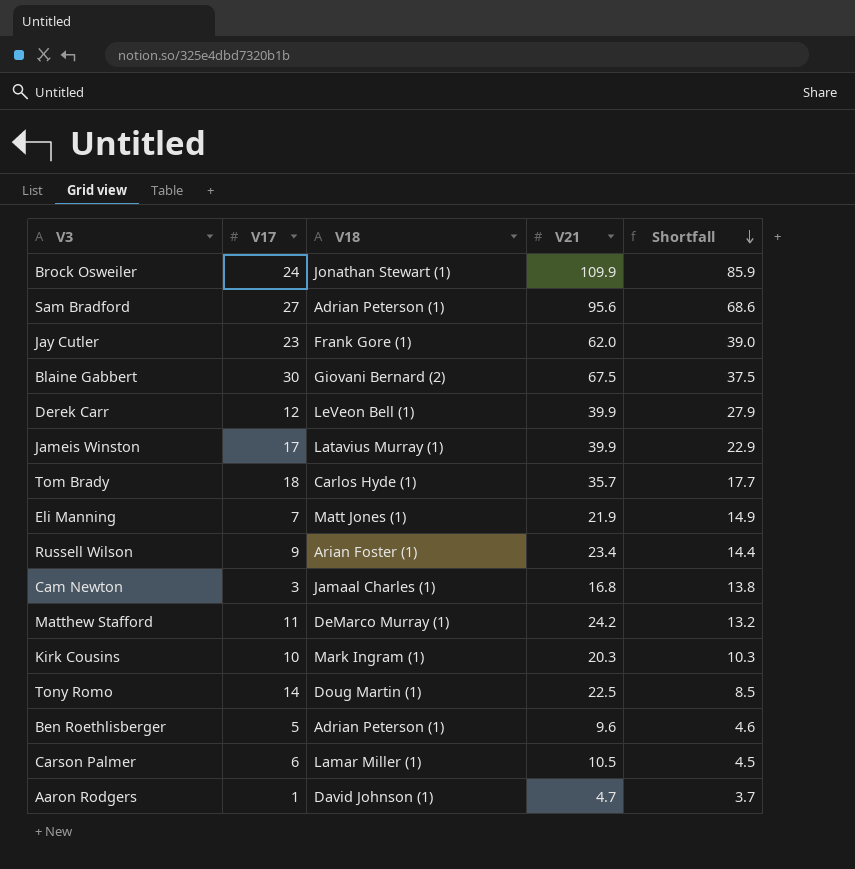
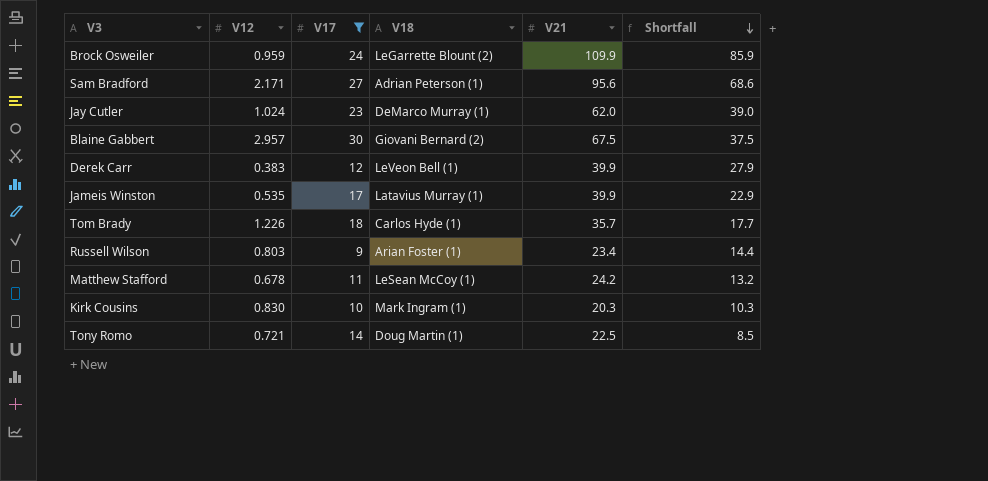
filter: none -> V17 >= 9
column V12 | position: none -> 2
Brock Osweiler | V18: Jonathan Stewart (1) -> LeGarrette Blount (2)
Jay Cutler | V18: Frank Gore (1) -> DeMarco Murray (1)
Matthew Stafford | V18: DeMarco Murray (1) -> LeSean McCoy (1)

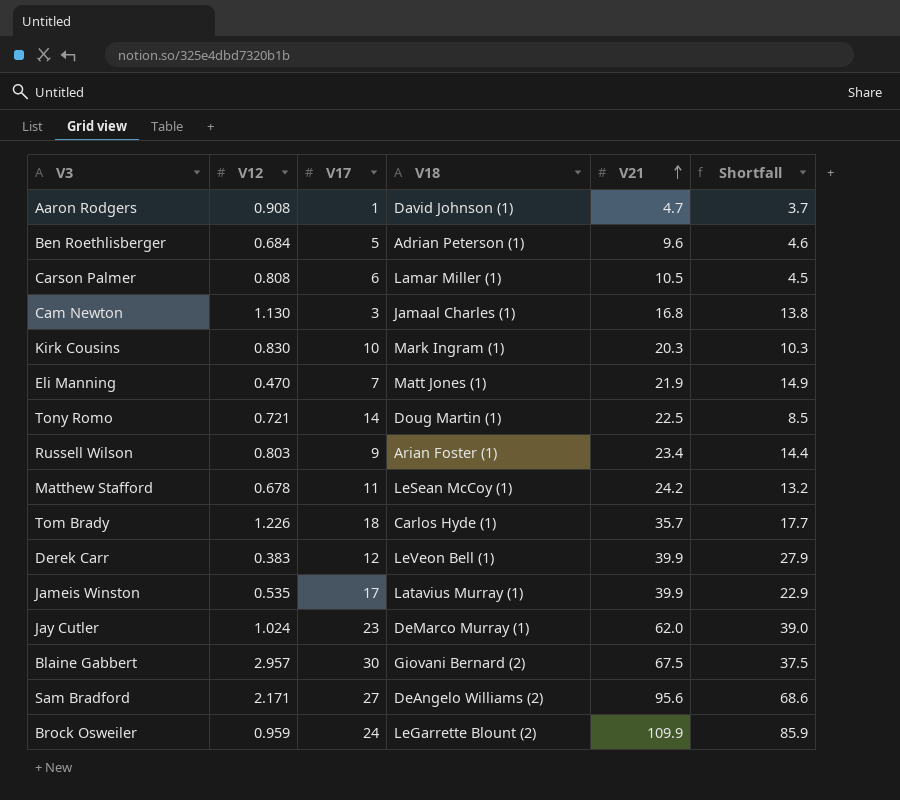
filter: V17 >= 9 -> none
row order: Shortfall descending -> V21 ascending
Sam Bradford | V18: Adrian Peterson (1) -> DeAngelo Williams (2)

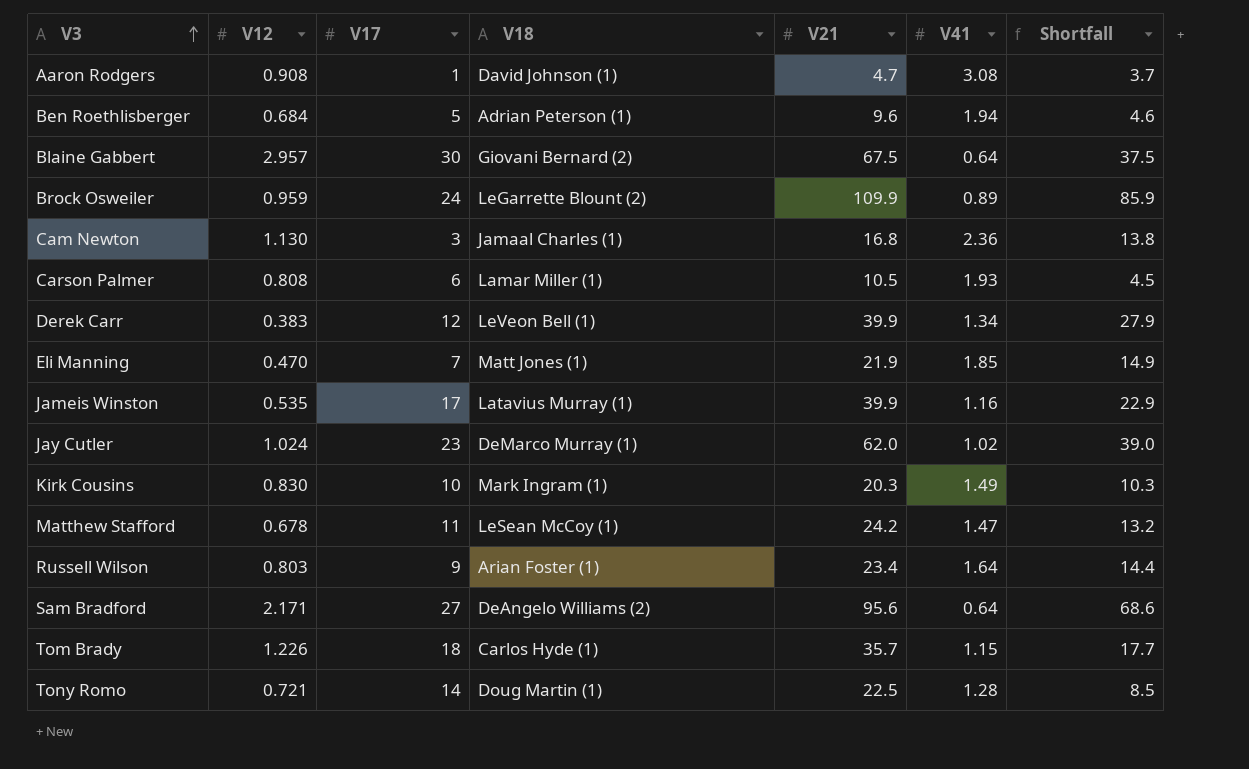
row order: V21 ascending -> V3 ascending
column V41 | position: none -> 6

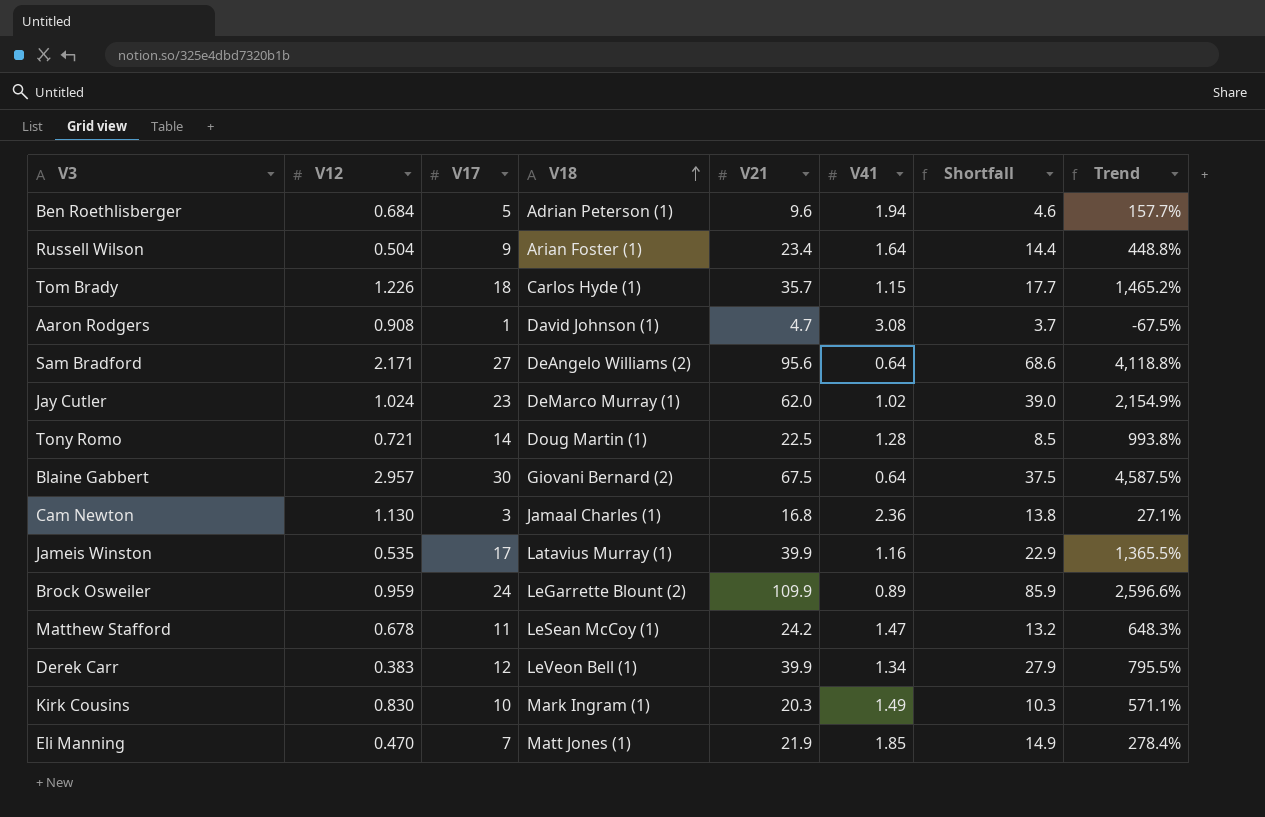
row order: V3 ascending -> V18 ascending
column Trend | formula: none -> ([V17] - [V41]) / [V41]
row Carson Palmer: 0.808 | 6 | Lamar Miller (1) | 10.5 | 1.93 | 4.5 -> none
Russell Wilson | V12: 0.803 -> 0.504

